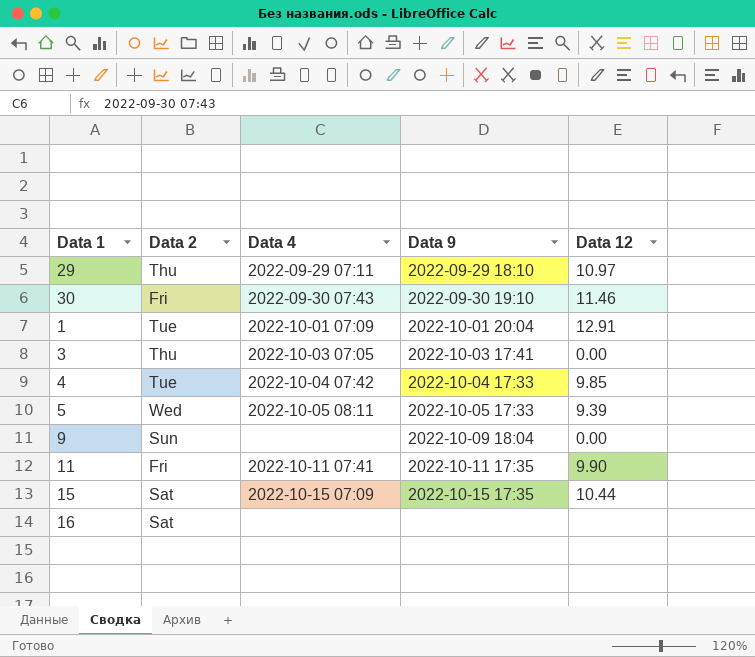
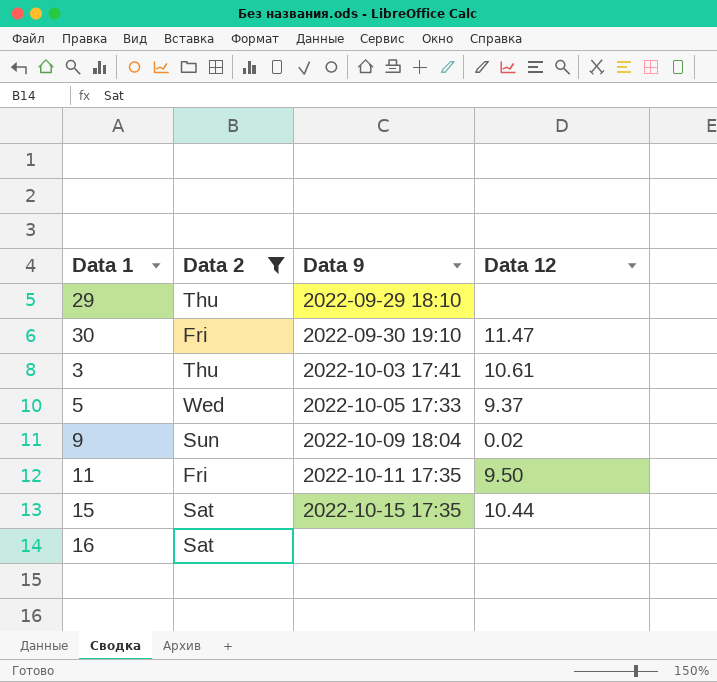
filter: none -> Data 2 != Tue
column Data 4 | position: 3 -> none
29 | Data 12: 10.97 -> none
30 | Data 12: 11.46 -> 11.47
3 | Data 12: 0.00 -> 10.61
5 | Data 12: 9.39 -> 9.37
9 | Data 12: 0.00 -> 0.02
11 | Data 12: 9.90 -> 9.50

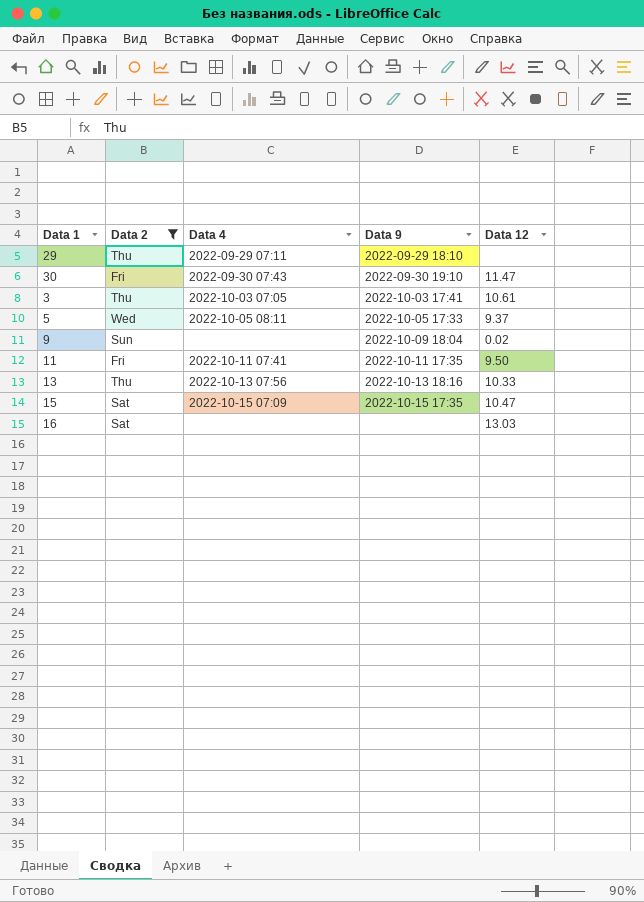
column Data 4 | position: none -> 3
row 13: none -> Thu | 2022-10-13 07:56 | 2022-10-13 18:16 | 10.33
15 | Data 12: 10.44 -> 10.47
16 | Data 12: none -> 13.03

